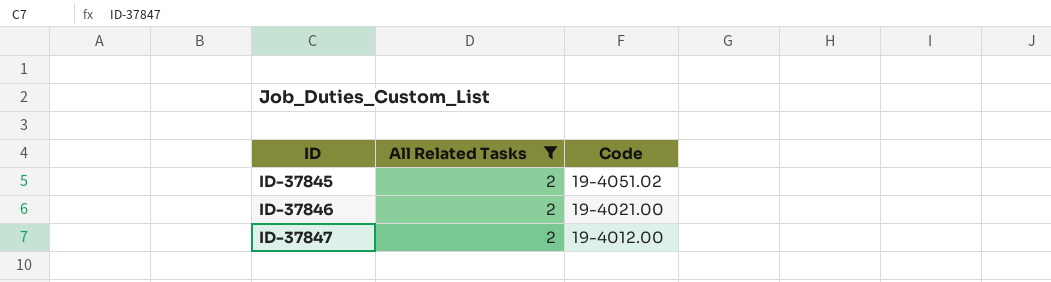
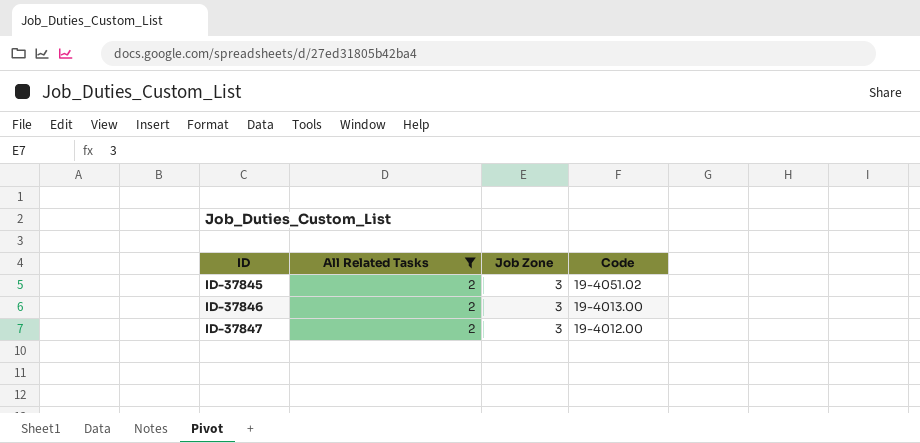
column Job Zone | position: none -> 3
ID-37846 | Code: 19-4021.00 -> 19-4013.00

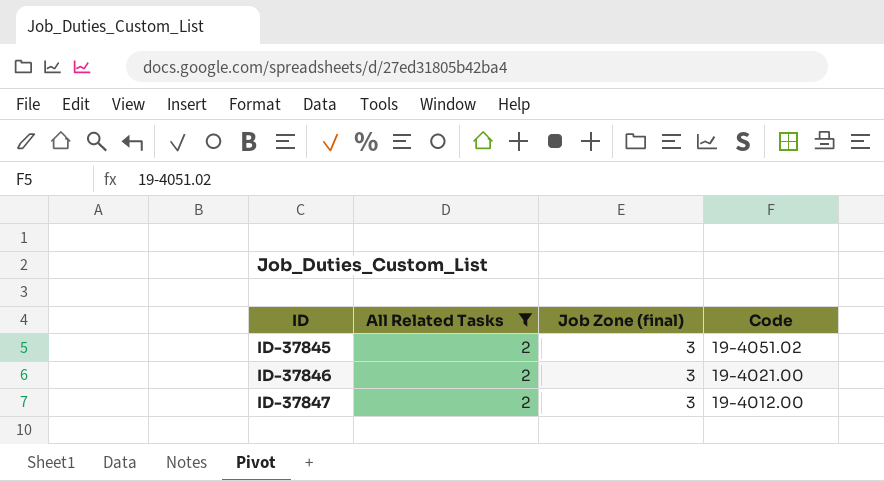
column name: Job Zone -> Job Zone (final)
ID-37846 | Code: 19-4013.00 -> 19-4021.00

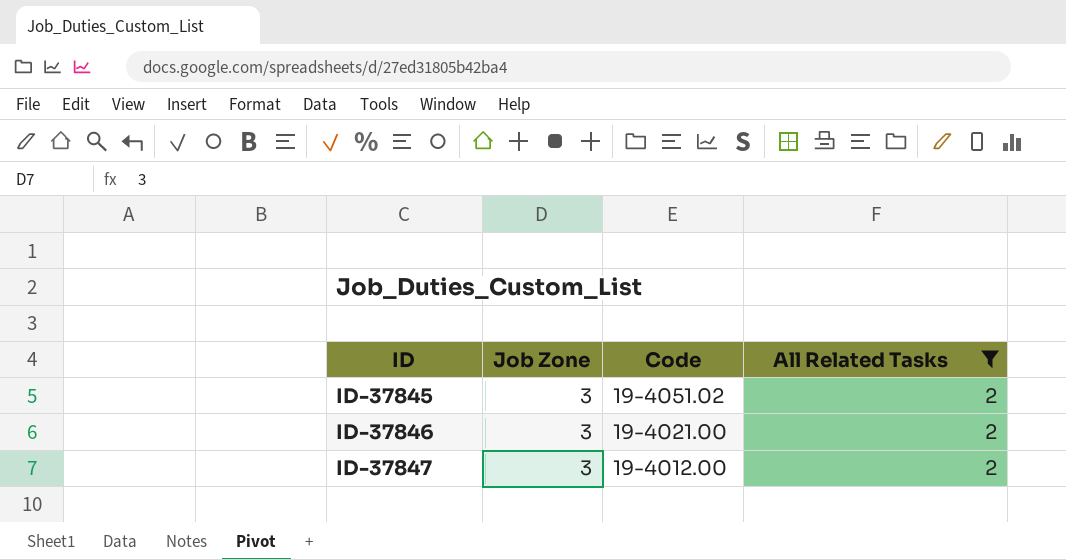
column name: Job Zone (final) -> Job Zone
column All Related Tasks | position: 2 -> 4

